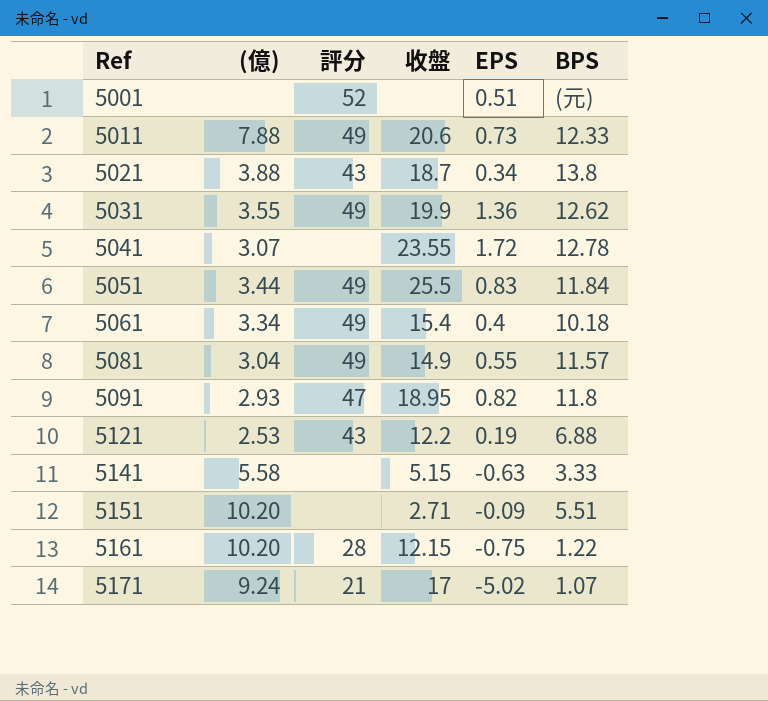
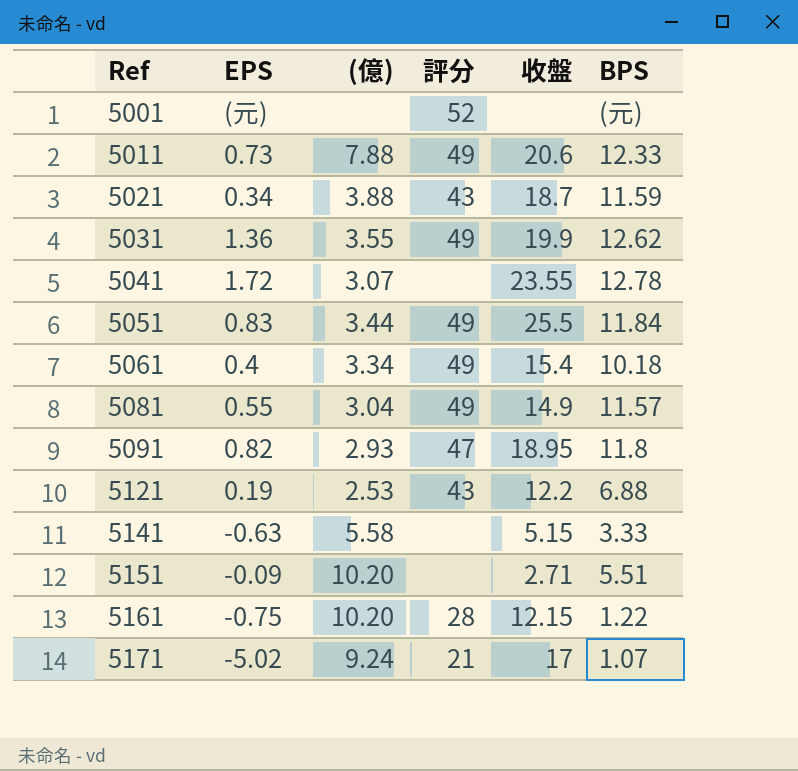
column EPS | position: 5 -> 2
5001 | EPS: 0.51 -> (元)
5021 | BPS: 13.8 -> 11.59

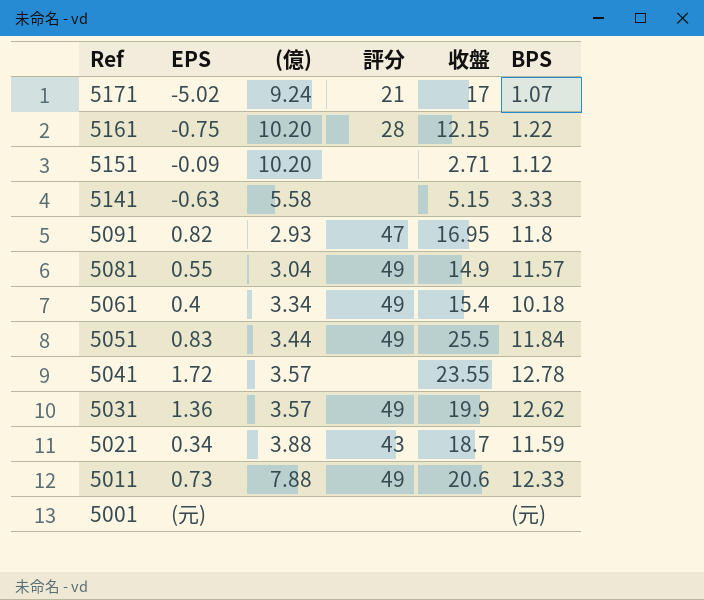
row order: Ref ascending -> Ref descending
row 5121: 0.19 | 2.53 | 43 | 12.2 | 6.88 -> none
5151 | BPS: 5.51 -> 1.12
5091 | 收盤: 18.95 -> 16.95
5041 | (億): 3.07 -> 3.57
5031 | (億): 3.55 -> 3.57
5001 | 評分: 52 -> none

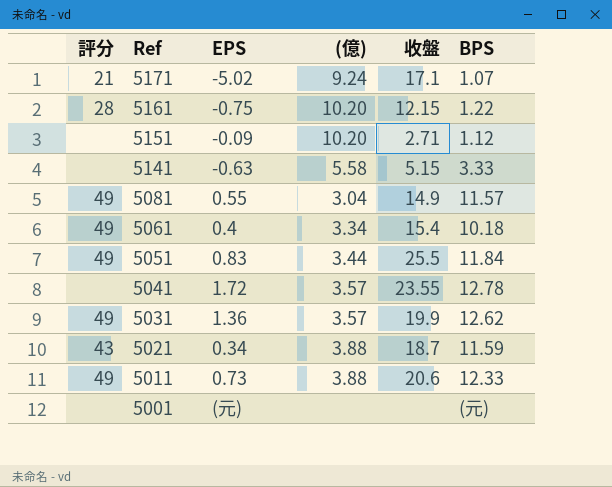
column 評分 | position: 4 -> 1
row 5091: 0.82 | 2.93 | 47 | 16.95 | 11.8 -> none
5171 | 收盤: 17 -> 17.1
5011 | (億): 7.88 -> 3.88

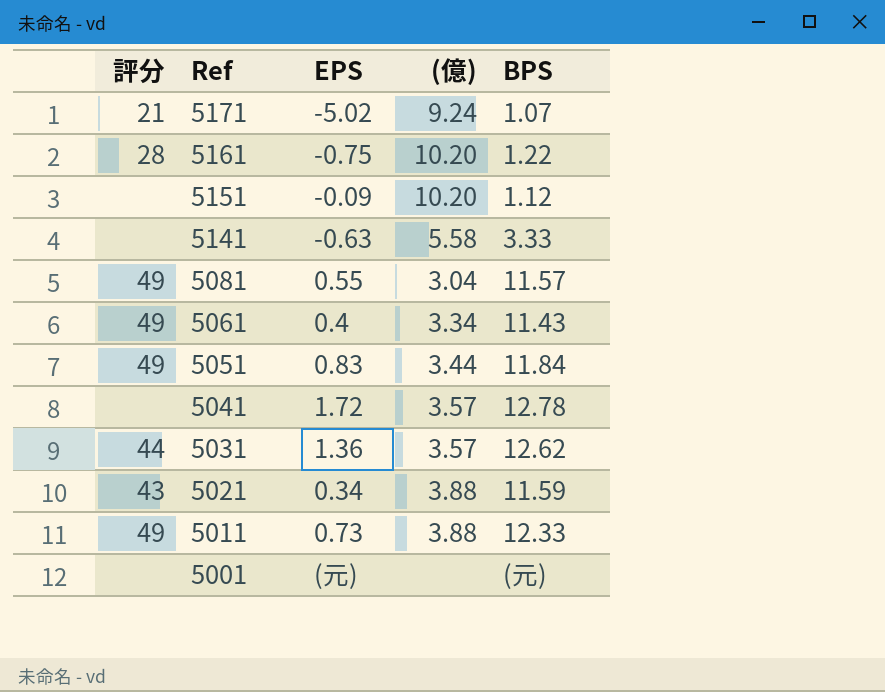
column 收盤 | position: 5 -> none
5061 | BPS: 10.18 -> 11.43
5031 | 評分: 49 -> 44

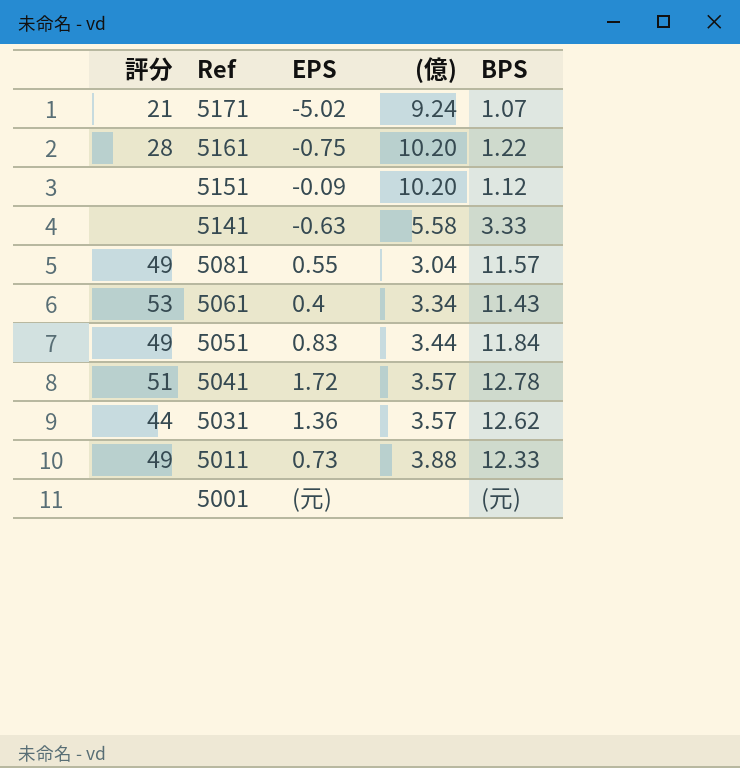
row 5021: 43 | 0.34 | 3.88 | 11.59 -> none
5061 | 評分: 49 -> 53
5041 | 評分: none -> 51

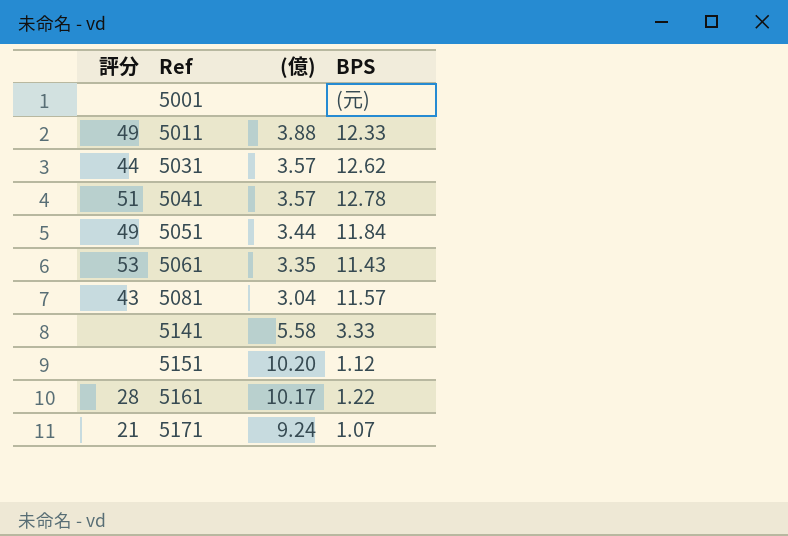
row order: Ref descending -> Ref ascending
column EPS | position: 3 -> none
5061 | (億): 3.34 -> 3.35
5081 | 評分: 49 -> 43
5161 | (億): 10.20 -> 10.17

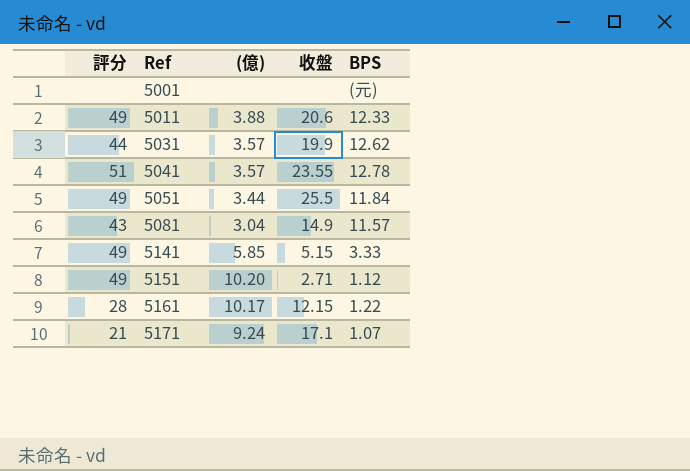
column 收盤 | position: none -> 4
row 5061: 53 | 3.35 | 11.43 -> none
5141 | 評分: none -> 49
5141 | (億): 5.58 -> 5.85
5151 | 評分: none -> 49

